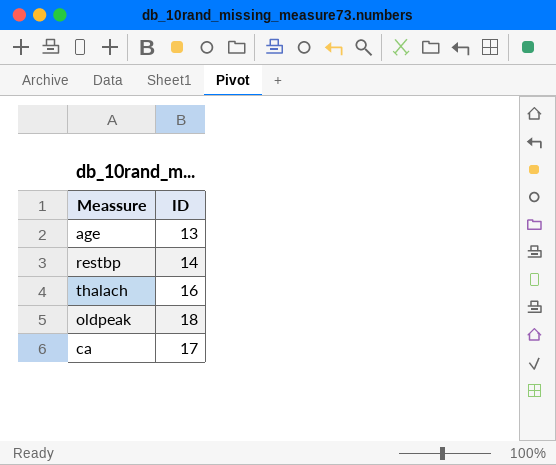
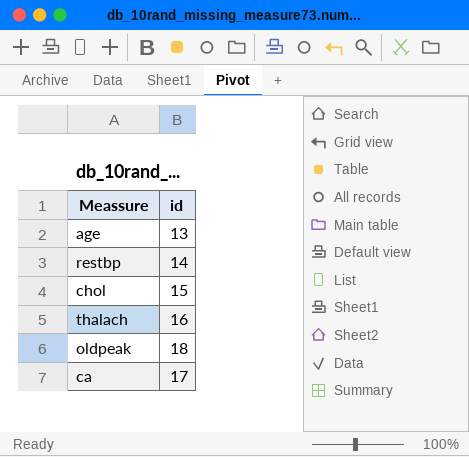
column name: ID -> id
row chol: none -> 15

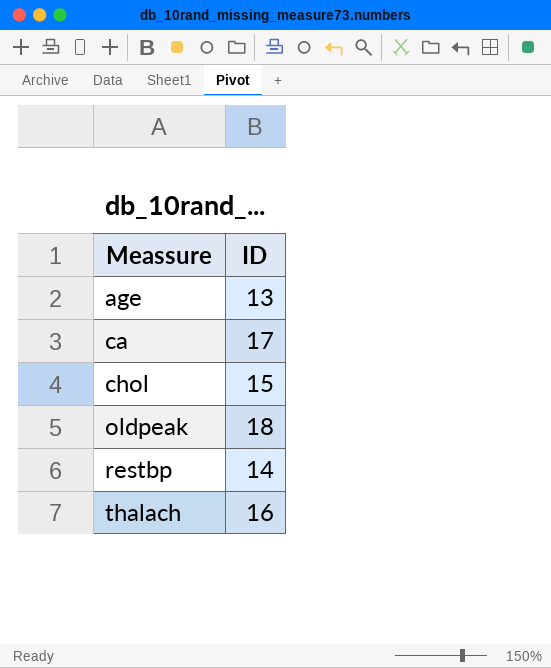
row order: none -> Meassure ascending
column name: id -> ID

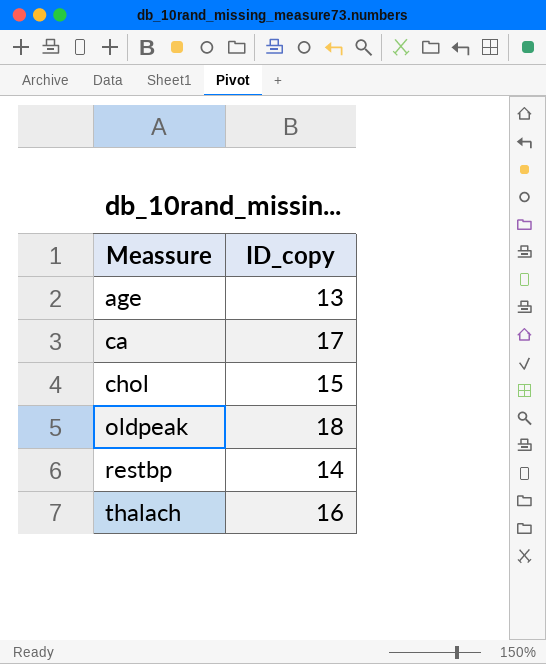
column name: ID -> ID_copy

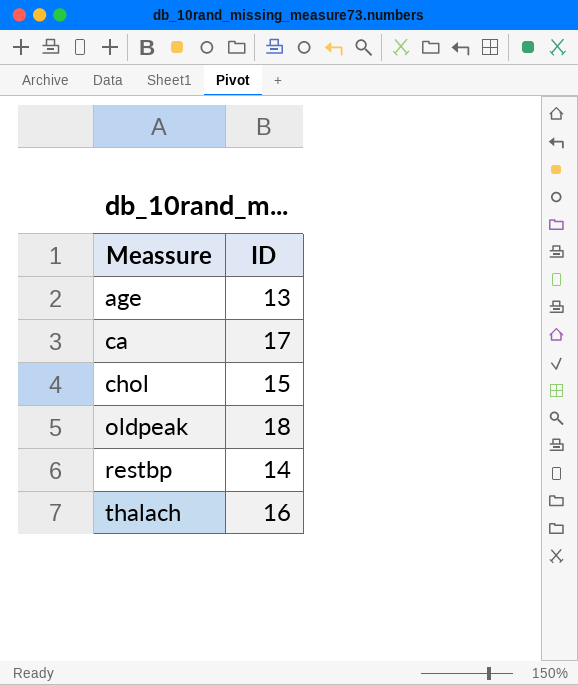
column name: ID_copy -> ID

